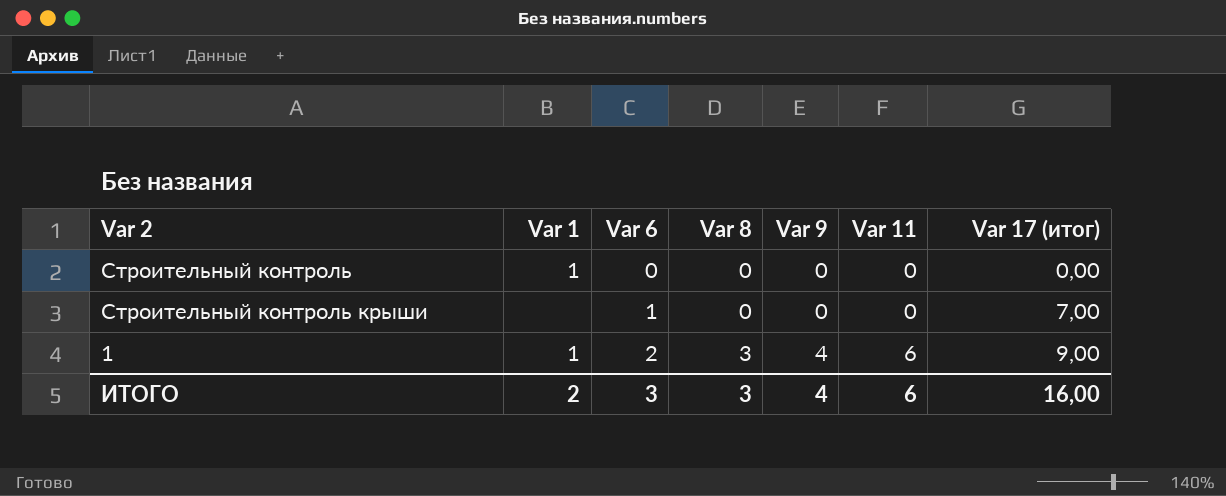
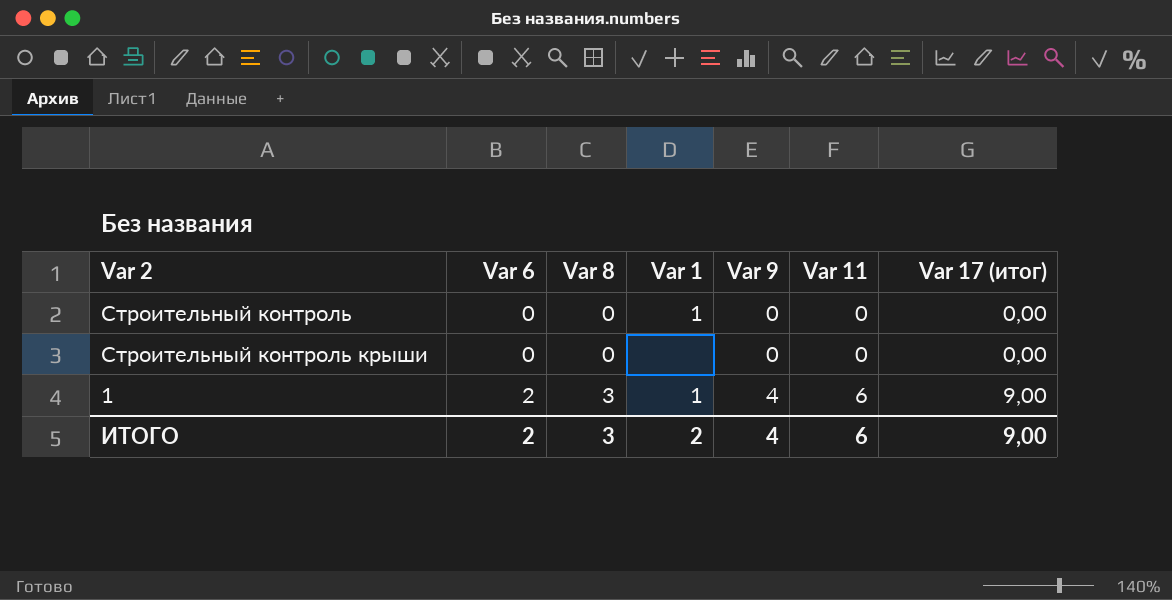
column Var 1 | position: 2 -> 4
Строительный контроль крыши | Var 6: 1 -> 0
Строительный контроль крыши | Var 17 (итог): 7,00 -> 0,00
ИТОГО | Var 6: 3 -> 2
ИТОГО | Var 17 (итог): 16,00 -> 9,00

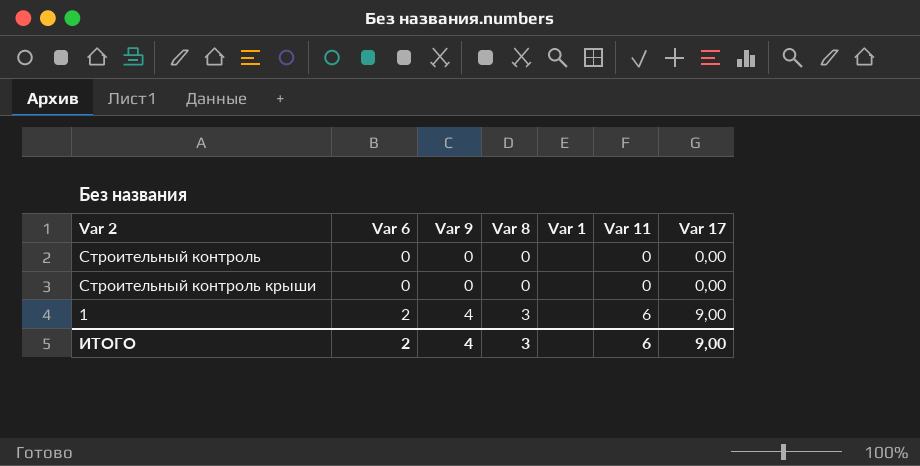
column Var 9 | position: 5 -> 3
column name: Var 17 (итог) -> Var 17
Строительный контроль | Var 1: 1 -> none
1 | Var 1: 1 -> none
ИТОГО | Var 1: 2 -> none

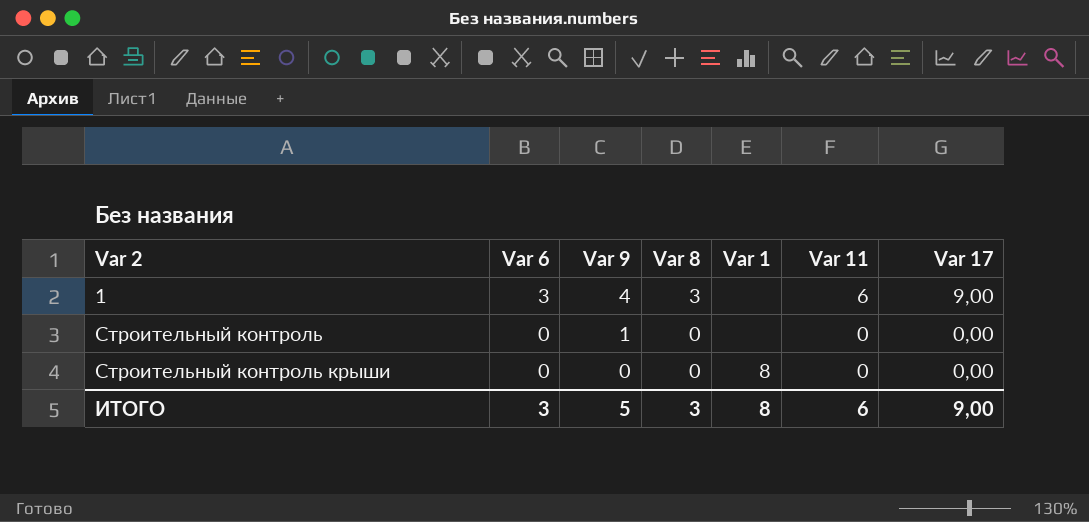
row order: Var 6 ascending -> Var 2 ascending
1 | Var 6: 2 -> 3
Строительный контроль | Var 9: 0 -> 1
Строительный контроль крыши | Var 1: none -> 8
ИТОГО | Var 6: 2 -> 3
ИТОГО | Var 9: 4 -> 5
ИТОГО | Var 1: none -> 8

